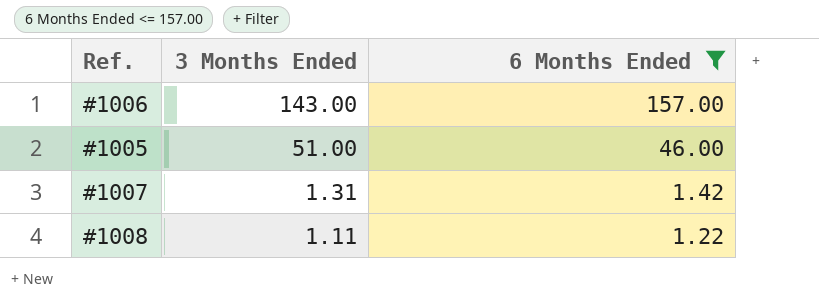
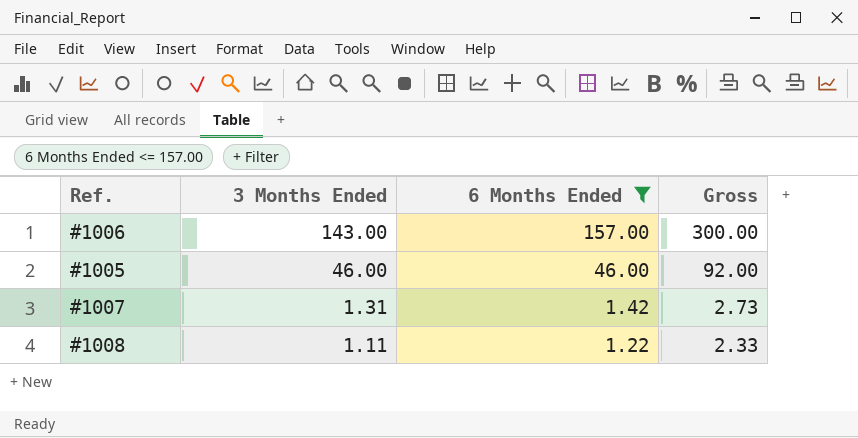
column Gross | formula: none -> [3 Months Ended] + [6 Months Ended]
#1005 | 3 Months Ended: 51.00 -> 46.00

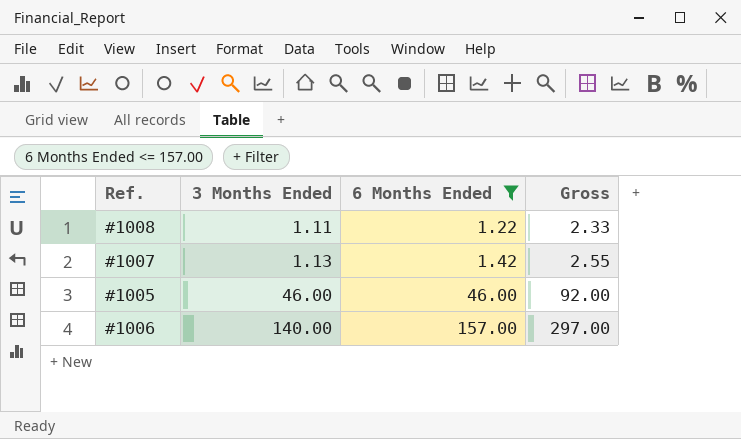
row order: 3 Months Ended descending -> 3 Months Ended ascending
#1007 | 3 Months Ended: 1.31 -> 1.13
#1007 | Gross: 2.73 -> 2.55
#1006 | 3 Months Ended: 143.00 -> 140.00
#1006 | Gross: 300.00 -> 297.00

